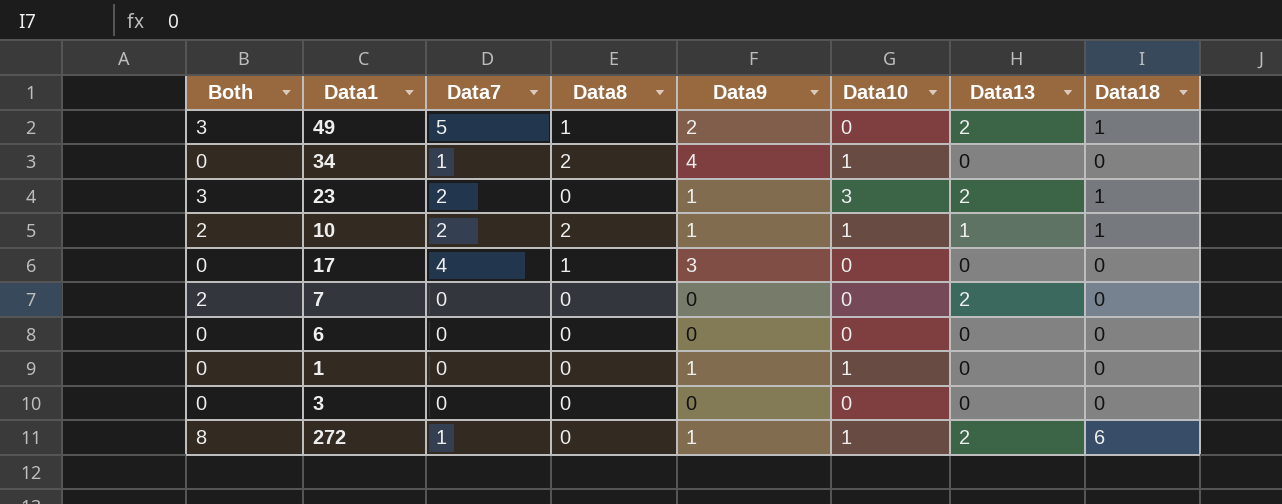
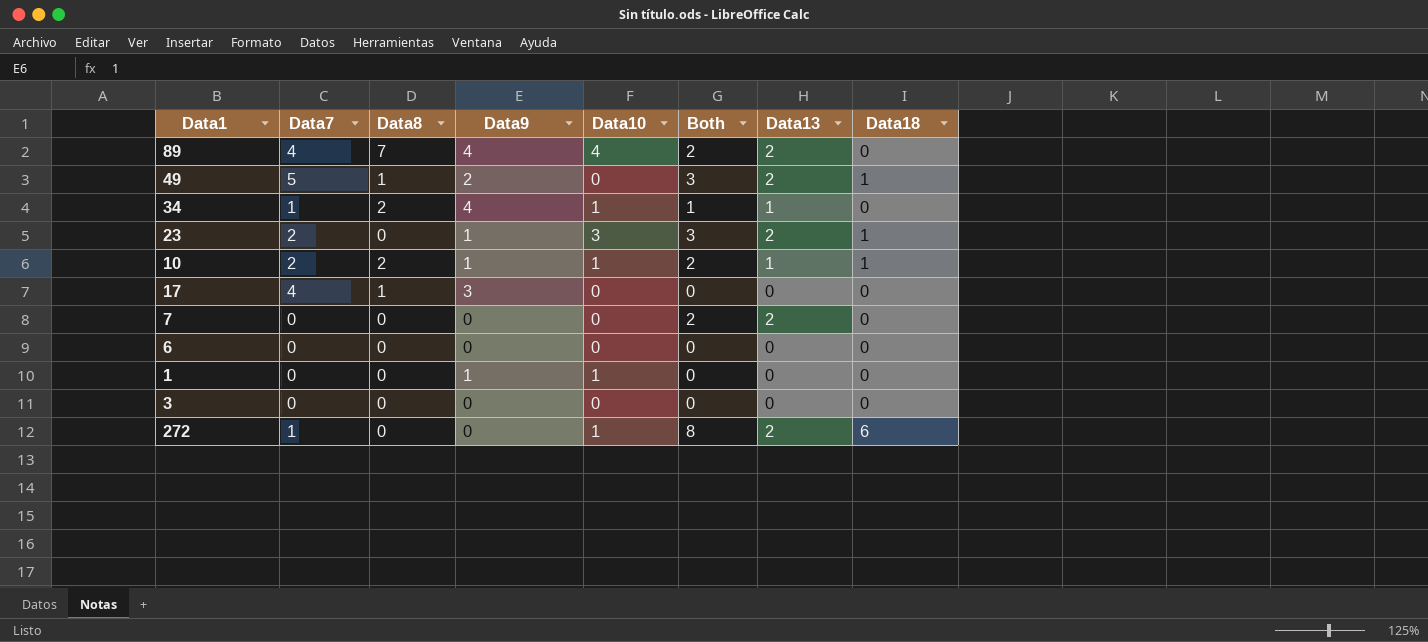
column Both | position: 1 -> 6
row 89: none -> 4 | 7 | 4 | 4 | 2 | 2 | 0
34 | Both: 0 -> 1
34 | Data13: 0 -> 1
272 | Data9: 1 -> 0

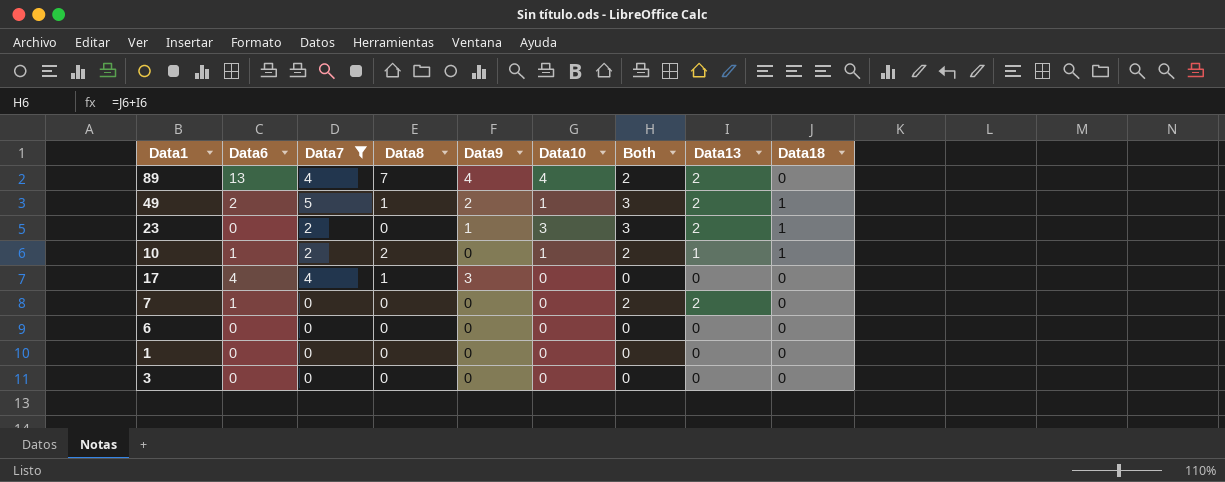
filter: none -> Data7 != 1
column Data6 | position: none -> 2
49 | Data10: 0 -> 1
10 | Data9: 1 -> 0
1 | Data9: 1 -> 0
1 | Data10: 1 -> 0

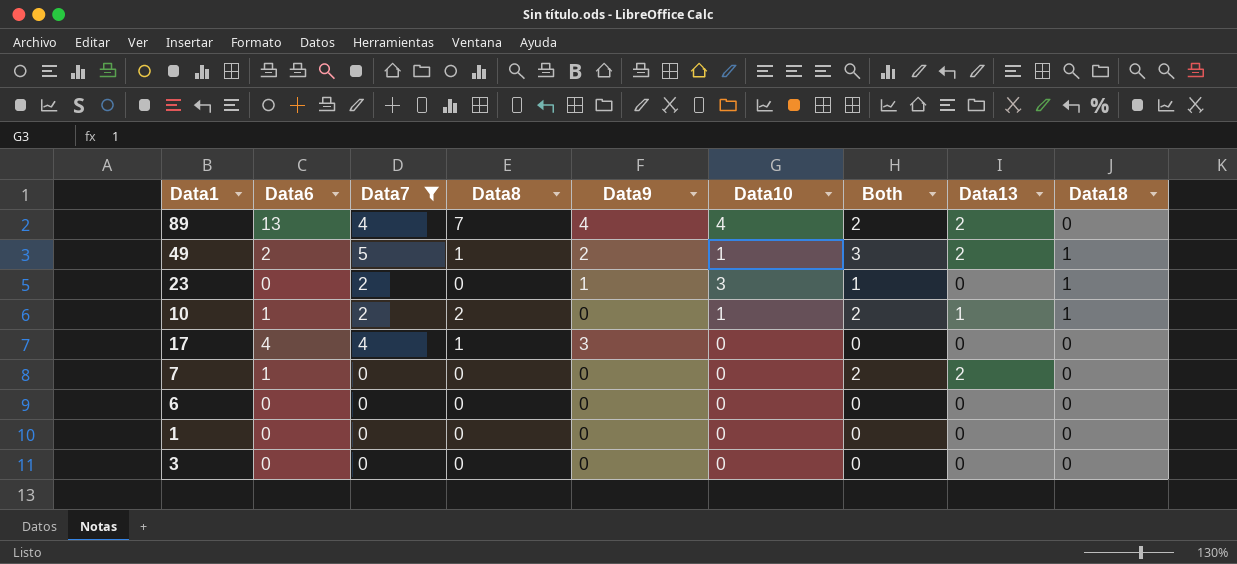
23 | Both: 3 -> 1
23 | Data13: 2 -> 0

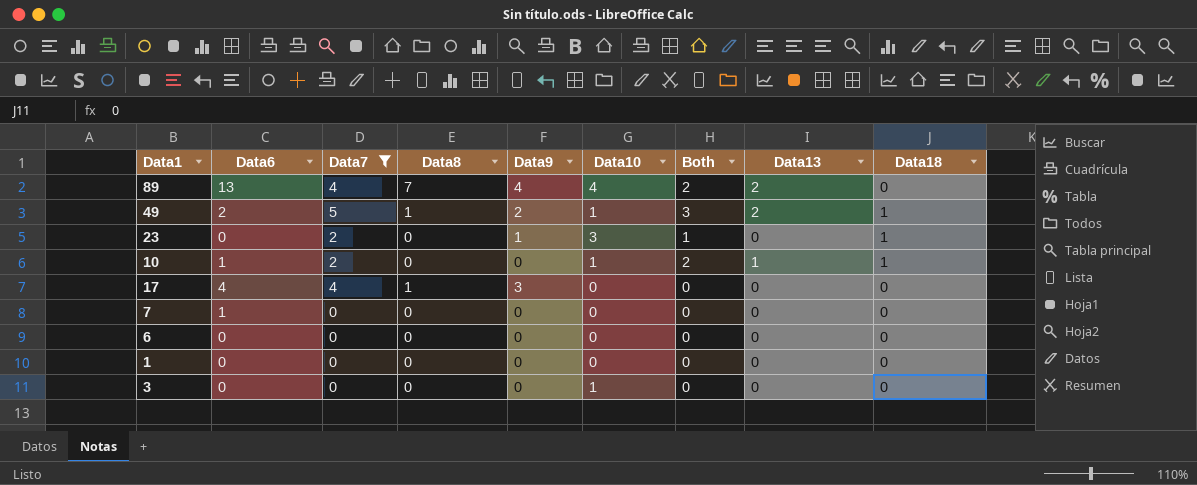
10 | Data8: 2 -> 0
7 | Both: 2 -> 0
7 | Data13: 2 -> 0
3 | Data10: 0 -> 1

